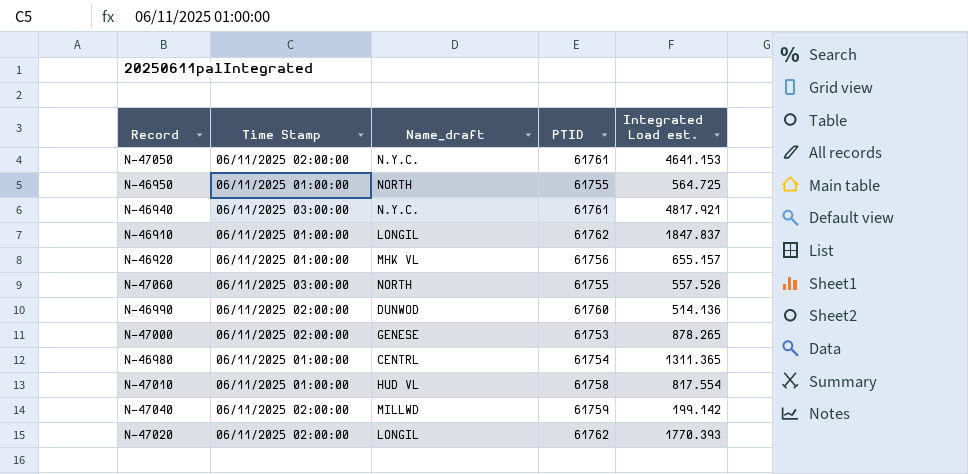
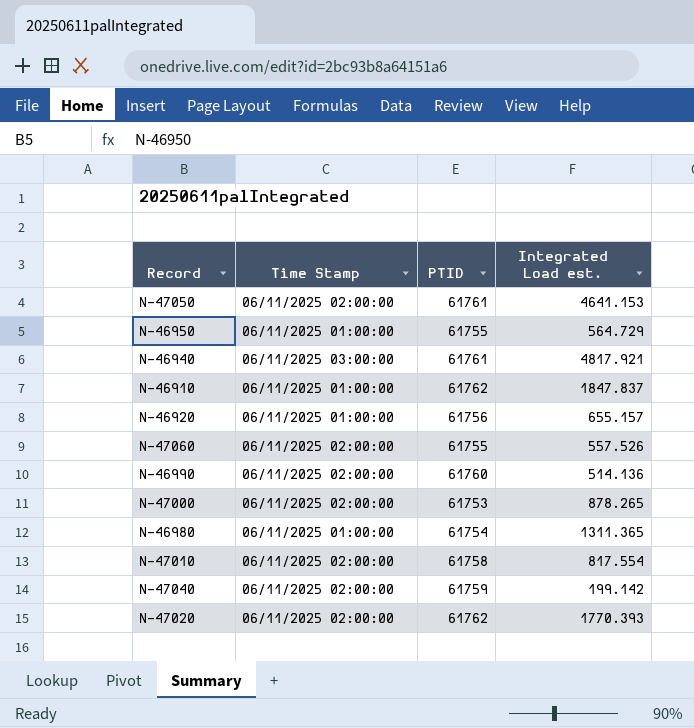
column Name_draft | position: 3 -> none
N-46950 | Integrated Load est.: 564.725 -> 564.729
N-47060 | Time Stamp: 06/11/2025 03:00:00 -> 06/11/2025 02:00:00
N-47010 | Time Stamp: 06/11/2025 01:00:00 -> 06/11/2025 02:00:00

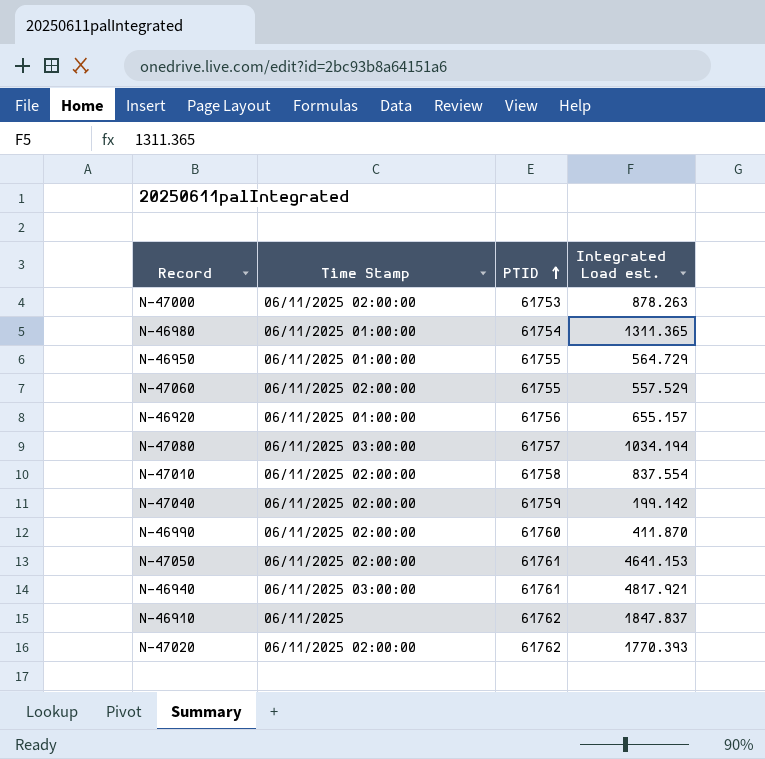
row order: none -> PTID ascending
N-47000 | Integrated Load est.: 878.265 -> 878.263
N-47060 | Integrated Load est.: 557.526 -> 557.529
row N-47080: none -> 06/11/2025 03:00:00 | 61757 | 1034.194
N-47010 | Integrated Load est.: 817.554 -> 837.554
N-46990 | Integrated Load est.: 514.136 -> 411.870
N-46910 | Time Stamp: 06/11/2025 01:00:00 -> 06/11/2025

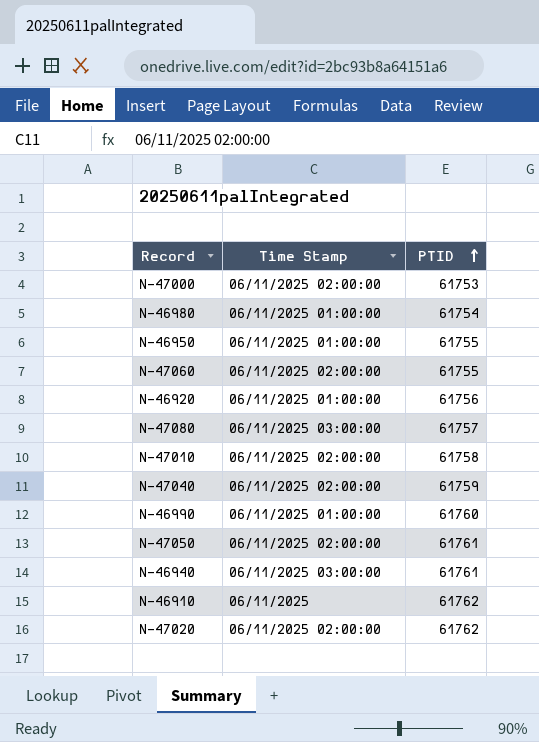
column Integrated Load est. | position: 4 -> none
N-46990 | Time Stamp: 06/11/2025 02:00:00 -> 06/11/2025 01:00:00

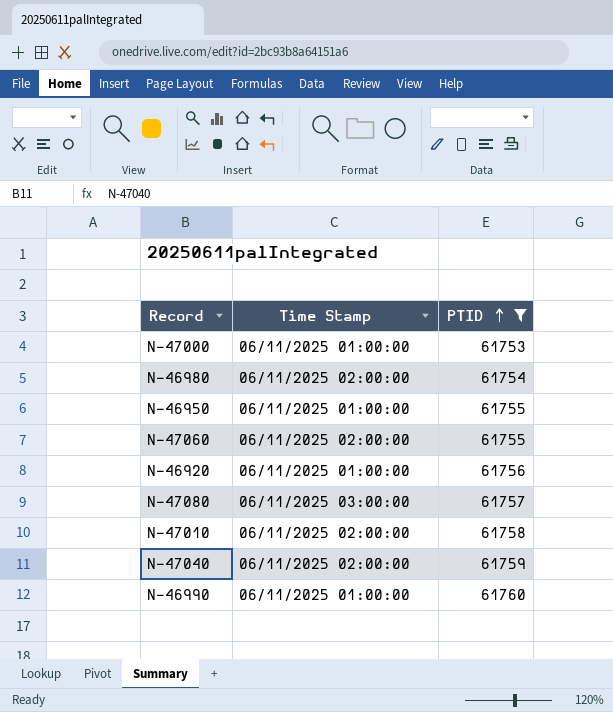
filter: none -> PTID <= 61760
N-47000 | Time Stamp: 06/11/2025 02:00:00 -> 06/11/2025 01:00:00
N-46980 | Time Stamp: 06/11/2025 01:00:00 -> 06/11/2025 02:00:00

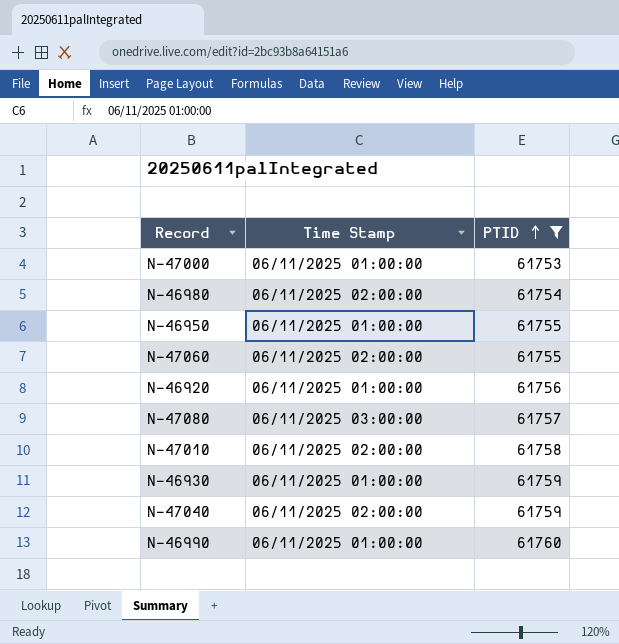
row N-46930: none -> 06/11/2025 01:00:00 | 61759

